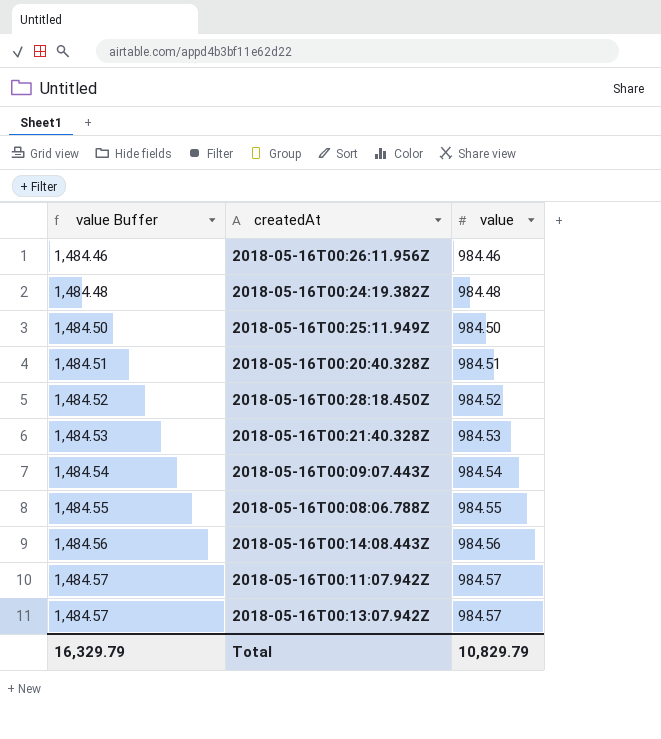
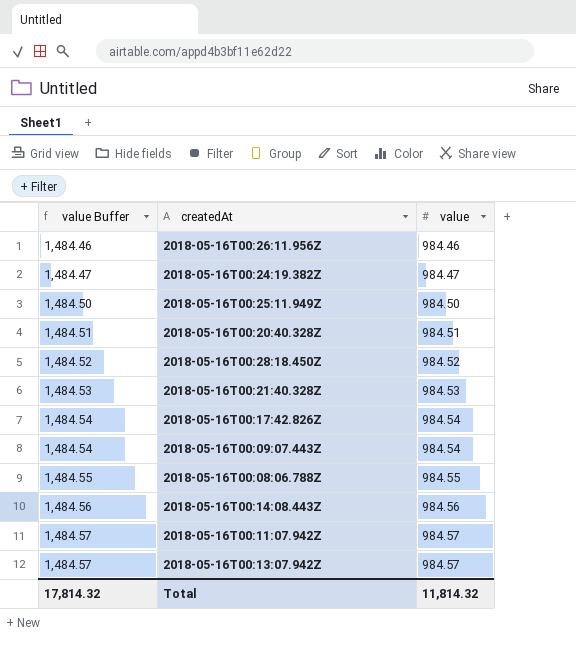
2018-05-16T00:24:19.382Z | value Buffer: 1,484.48 -> 1,484.47
2018-05-16T00:24:19.382Z | value: 984.48 -> 984.47
row 2018-05-16T00:17:42.826Z: none -> 1,484.54 | 984.54
Total | value Buffer: 16,329.79 -> 17,814.32
Total | value: 10,829.79 -> 11,814.32

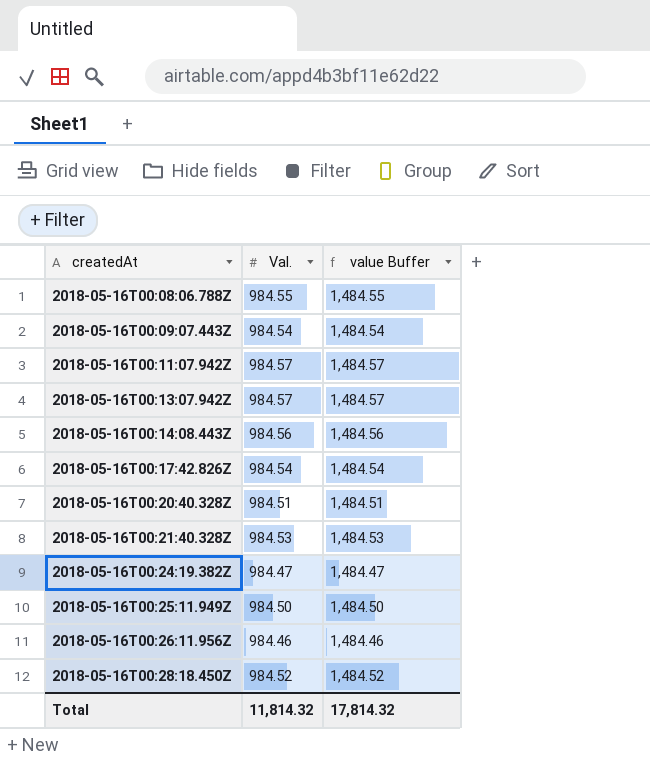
row order: value Buffer ascending -> createdAt ascending
column name: value -> Val.
column value Buffer | position: 1 -> 3

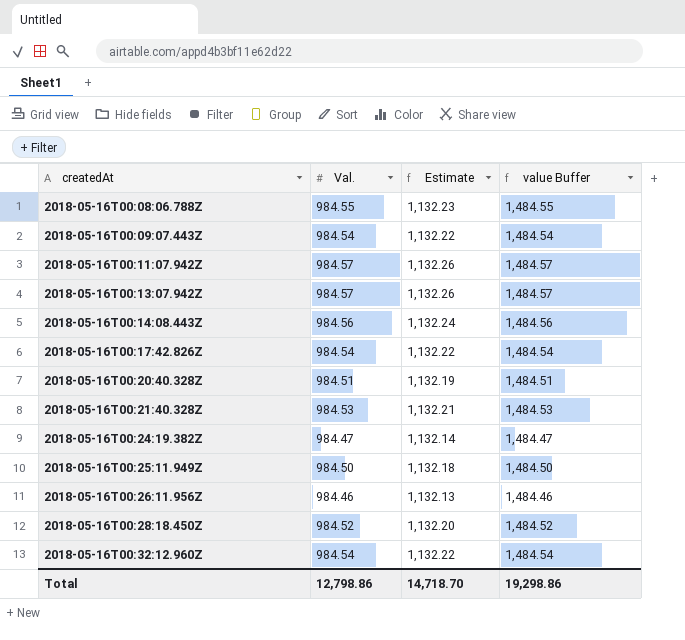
column Estimate | formula: none -> [Val.] * 1.15
row 2018-05-16T00:32:12.960Z: none -> 984.54 | 1,132.22 | 1,484.54
Total | Val.: 11,814.32 -> 12,798.86
Total | value Buffer: 17,814.32 -> 19,298.86

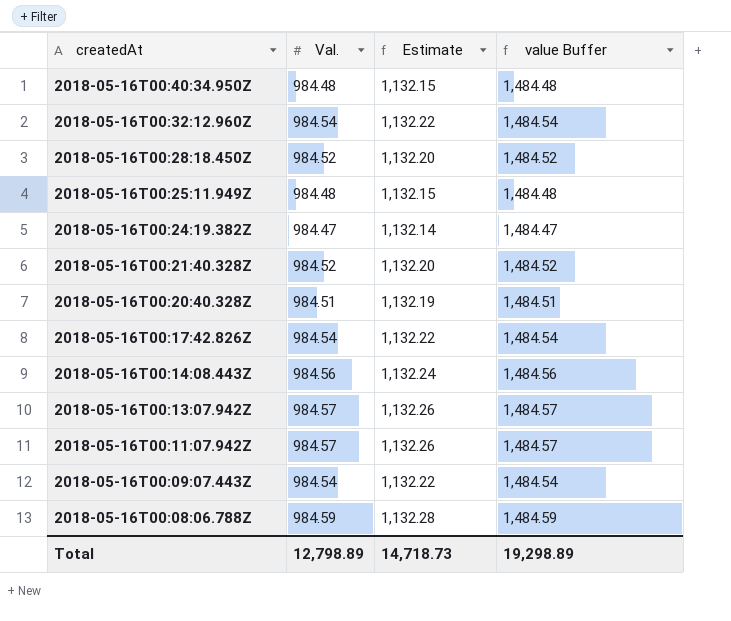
row order: createdAt ascending -> createdAt descending
row 2018-05-16T00:26:11.956Z: 984.46 | 1,132.13 | 1,484.46 -> none
row 2018-05-16T00:40:34.950Z: none -> 984.48 | 1,132.15 | 1,484.48
2018-05-16T00:25:11.949Z | Val.: 984.50 -> 984.48
2018-05-16T00:25:11.949Z | Estimate: 1,132.18 -> 1,132.15
2018-05-16T00:25:11.949Z | value Buffer: 1,484.50 -> 1,484.48
2018-05-16T00:21:40.328Z | Val.: 984.53 -> 984.52
2018-05-16T00:21:40.328Z | Estimate: 1,132.21 -> 1,132.20
2018-05-16T00:21:40.328Z | value Buffer: 1,484.53 -> 1,484.52
2018-05-16T00:08:06.788Z | Val.: 984.55 -> 984.59
2018-05-16T00:08:06.788Z | Estimate: 1,132.23 -> 1,132.28
2018-05-16T00:08:06.788Z | value Buffer: 1,484.55 -> 1,484.59
Total | Val.: 12,798.86 -> 12,798.89
Total | Estimate: 14,718.70 -> 14,718.73
Total | value Buffer: 19,298.86 -> 19,298.89

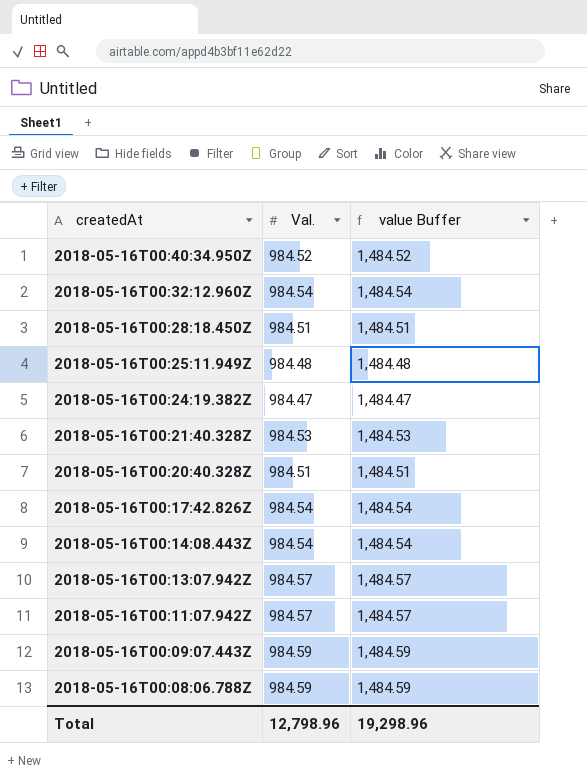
column Estimate | formula: [Val.] * 1.15 -> none
2018-05-16T00:40:34.950Z | Val.: 984.48 -> 984.52
2018-05-16T00:40:34.950Z | value Buffer: 1,484.48 -> 1,484.52
2018-05-16T00:28:18.450Z | Val.: 984.52 -> 984.51
2018-05-16T00:28:18.450Z | value Buffer: 1,484.52 -> 1,484.51
2018-05-16T00:21:40.328Z | Val.: 984.52 -> 984.53
2018-05-16T00:21:40.328Z | value Buffer: 1,484.52 -> 1,484.53
2018-05-16T00:14:08.443Z | Val.: 984.56 -> 984.54
2018-05-16T00:14:08.443Z | value Buffer: 1,484.56 -> 1,484.54
2018-05-16T00:09:07.443Z | Val.: 984.54 -> 984.59
2018-05-16T00:09:07.443Z | value Buffer: 1,484.54 -> 1,484.59
Total | Val.: 12,798.89 -> 12,798.96
Total | value Buffer: 19,298.89 -> 19,298.96

